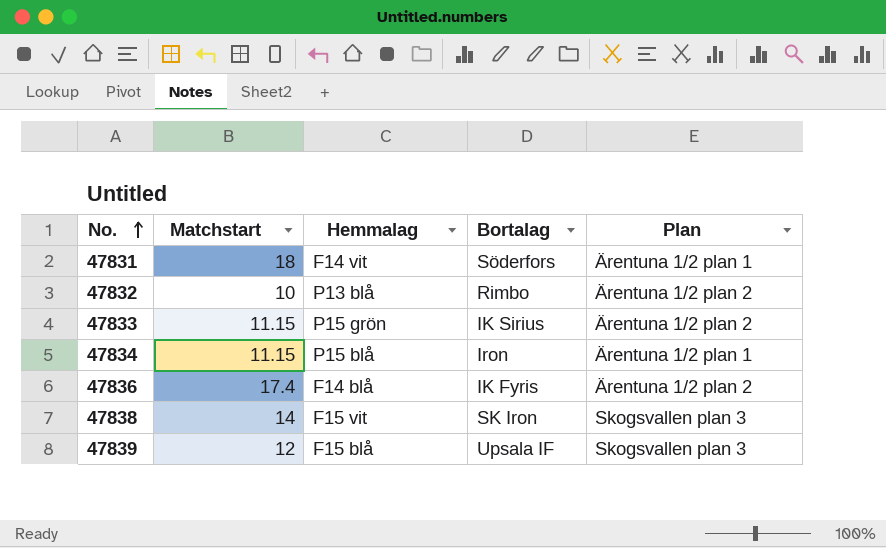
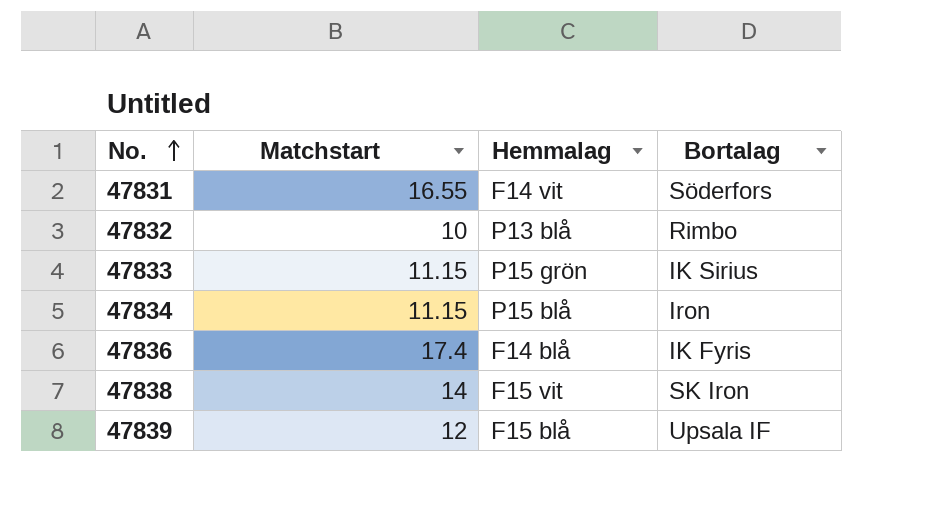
column Plan | position: 5 -> none
47831 | Matchstart: 18 -> 16.55

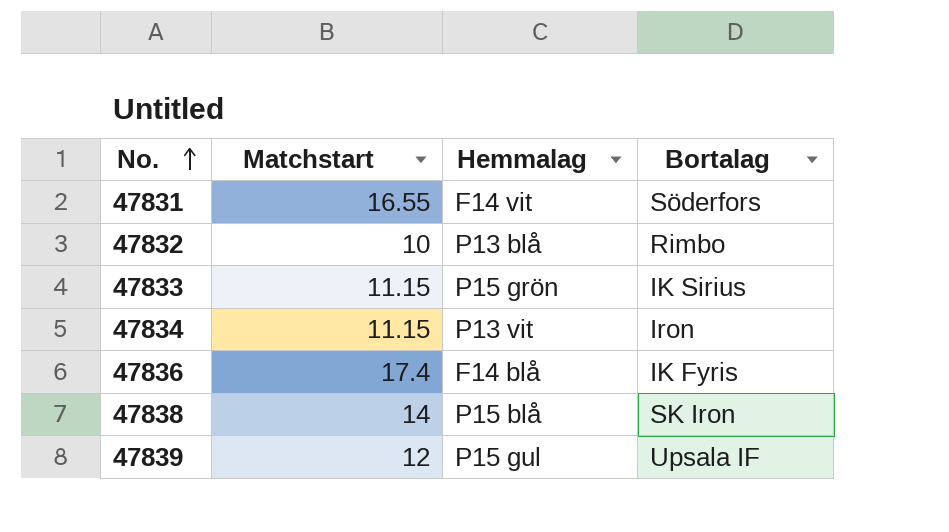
47834 | Hemmalag: P15 blå -> P13 vit
47838 | Hemmalag: F15 vit -> P15 blå
47839 | Hemmalag: F15 blå -> P15 gul

